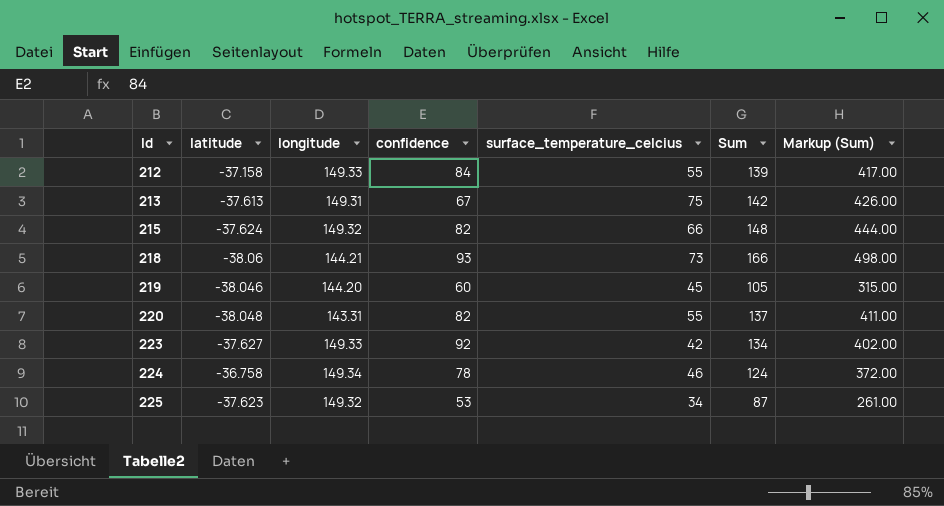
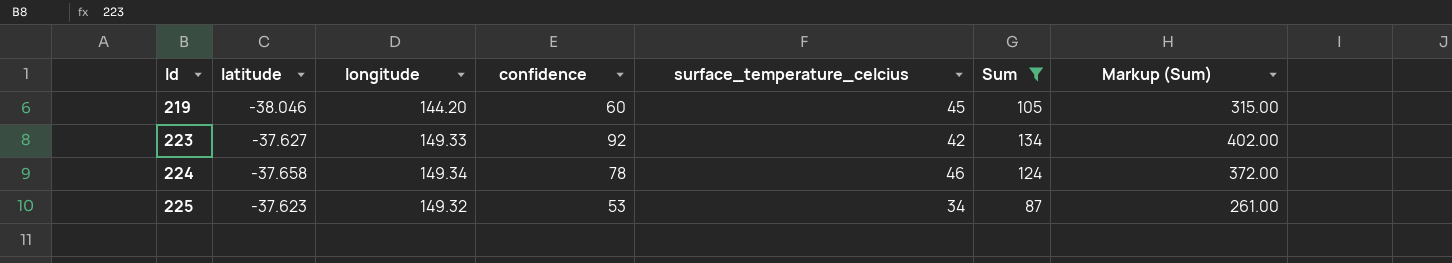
filter: none -> Sum <= 134
224 | latitude: -36.758 -> -37.658

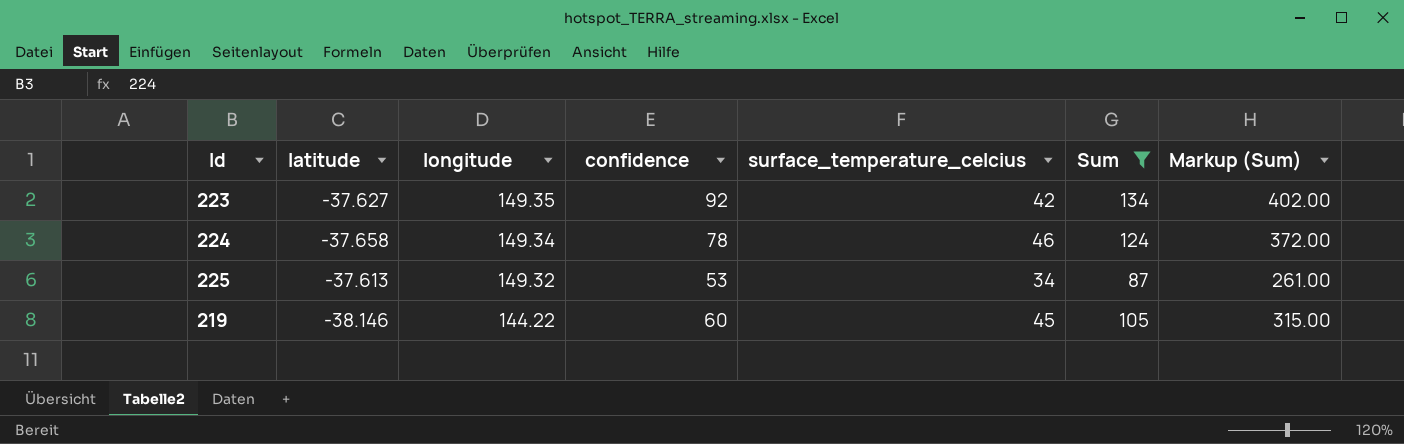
row order: Id ascending -> longitude descending
223 | longitude: 149.33 -> 149.35
225 | latitude: -37.623 -> -37.613
219 | latitude: -38.046 -> -38.146
219 | longitude: 144.20 -> 144.22

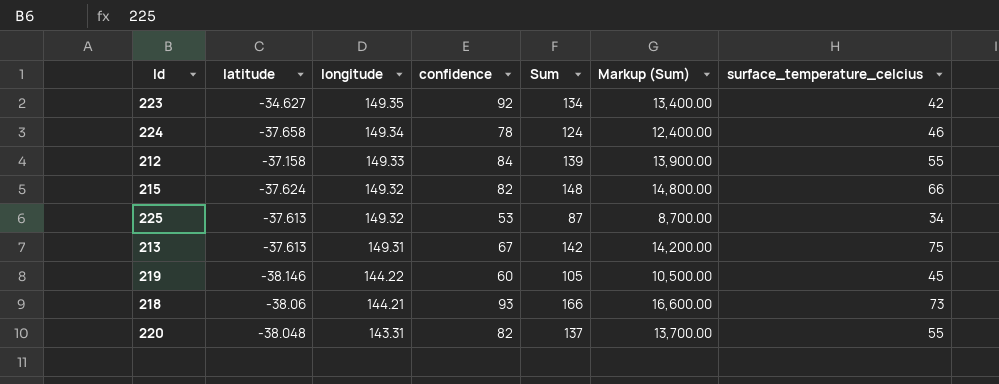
filter: Sum <= 134 -> none
column Markup (Sum) | formula: [Sum] * 3 -> [Sum] * 100
column surface_temperature_celcius | position: 5 -> 7
223 | latitude: -37.627 -> -34.627

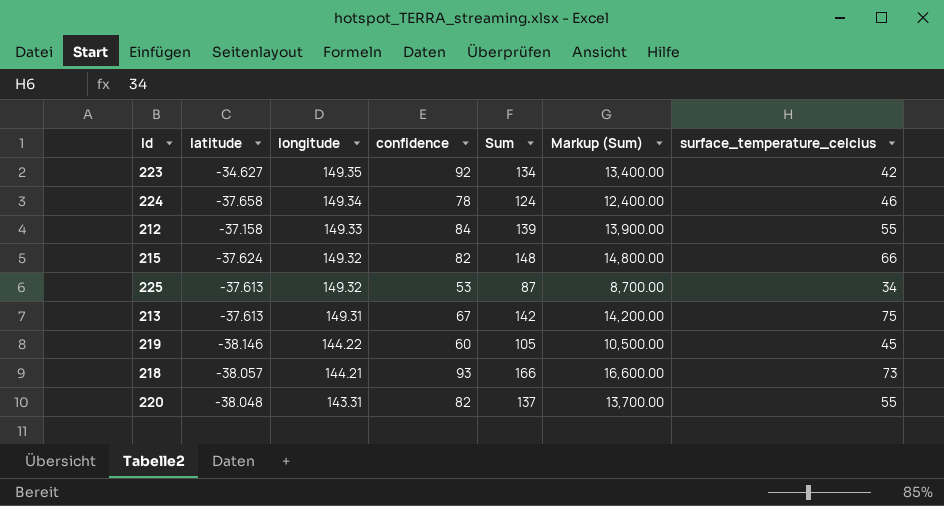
218 | latitude: -38.06 -> -38.057

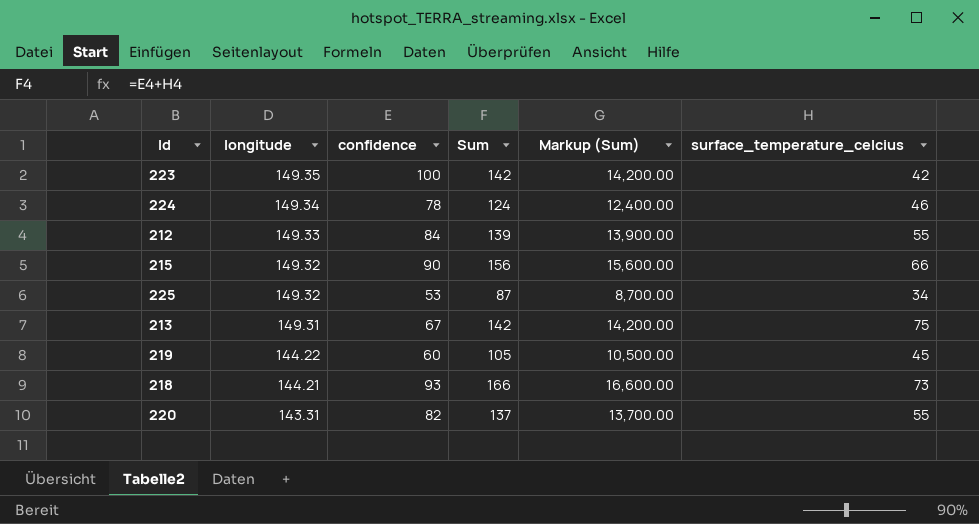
column latitude | position: 2 -> none
223 | confidence: 92 -> 100
223 | Sum: 134 -> 142
223 | Markup (Sum): 13,400.00 -> 14,200.00
215 | confidence: 82 -> 90
215 | Sum: 148 -> 156
215 | Markup (Sum): 14,800.00 -> 15,600.00

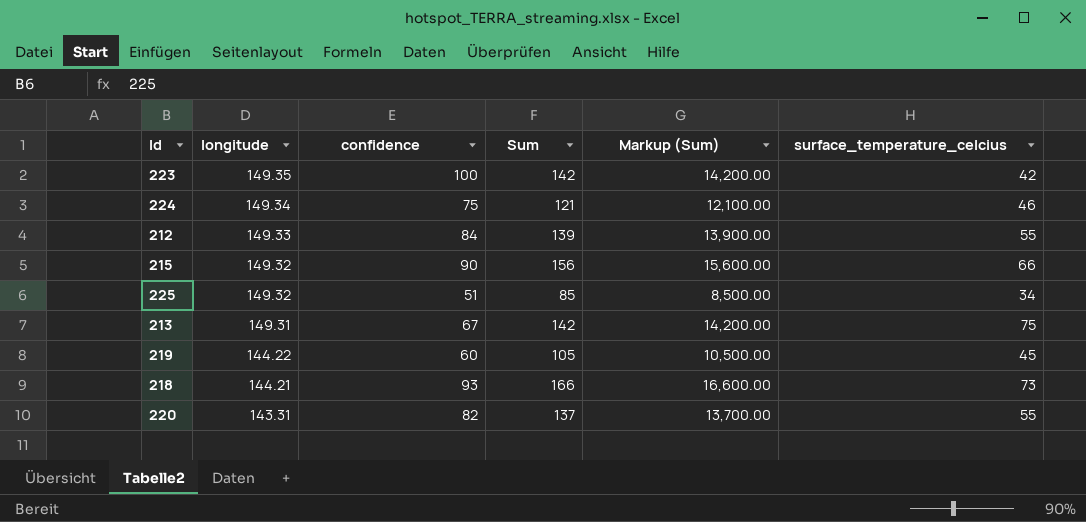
224 | confidence: 78 -> 75
224 | Sum: 124 -> 121
224 | Markup (Sum): 12,400.00 -> 12,100.00
225 | confidence: 53 -> 51
225 | Sum: 87 -> 85
225 | Markup (Sum): 8,700.00 -> 8,500.00

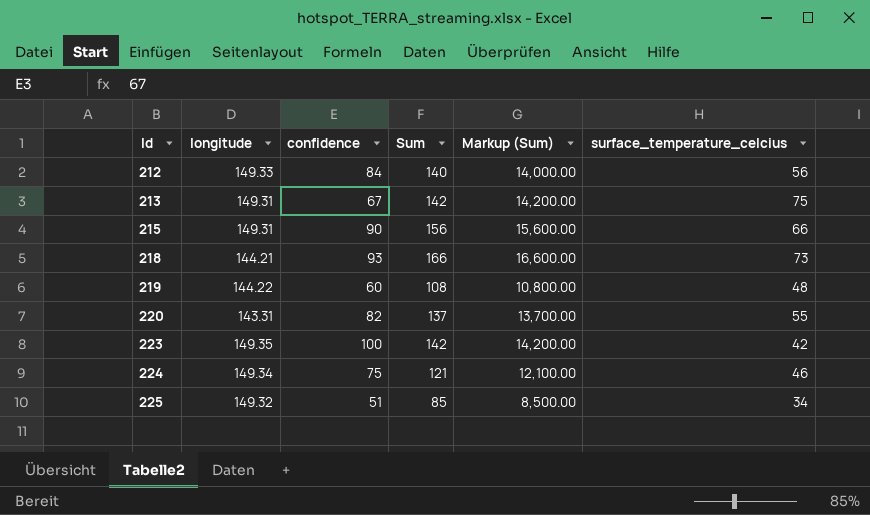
row order: longitude descending -> Id ascending
212 | Sum: 139 -> 140
212 | Markup (Sum): 13,900.00 -> 14,000.00
212 | surface_temperature_celcius: 55 -> 56
215 | longitude: 149.32 -> 149.31
219 | Sum: 105 -> 108
219 | Markup (Sum): 10,500.00 -> 10,800.00
219 | surface_temperature_celcius: 45 -> 48

